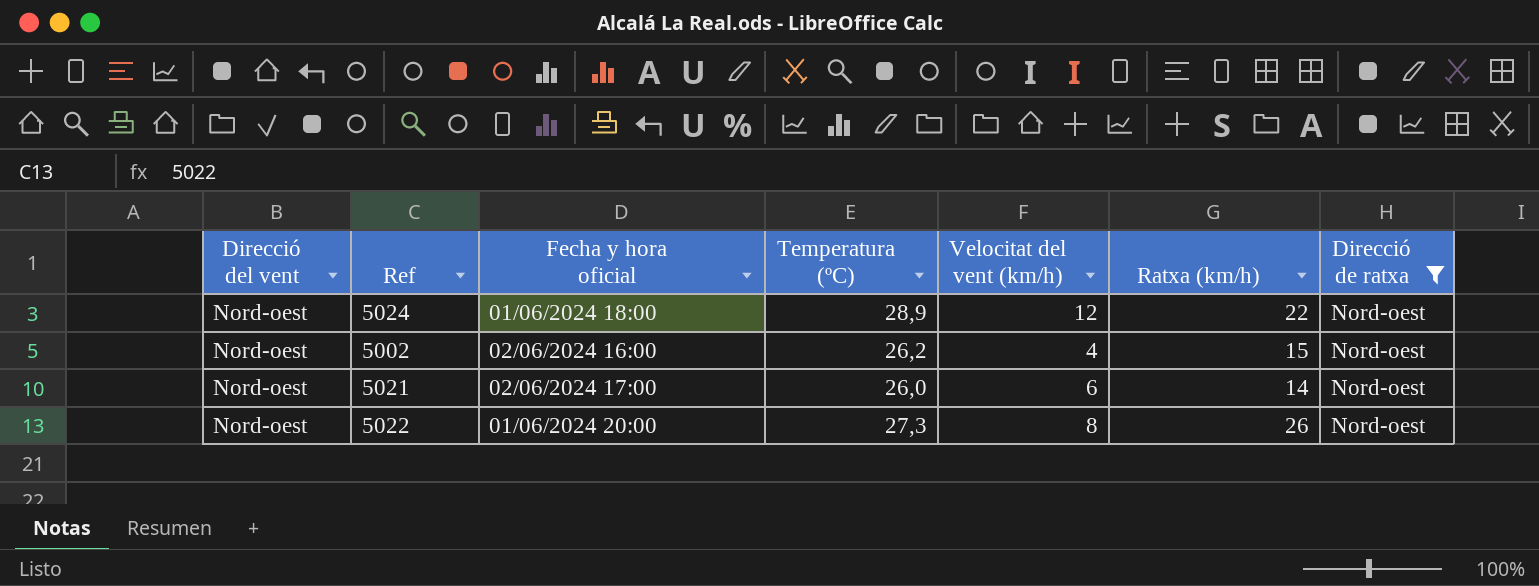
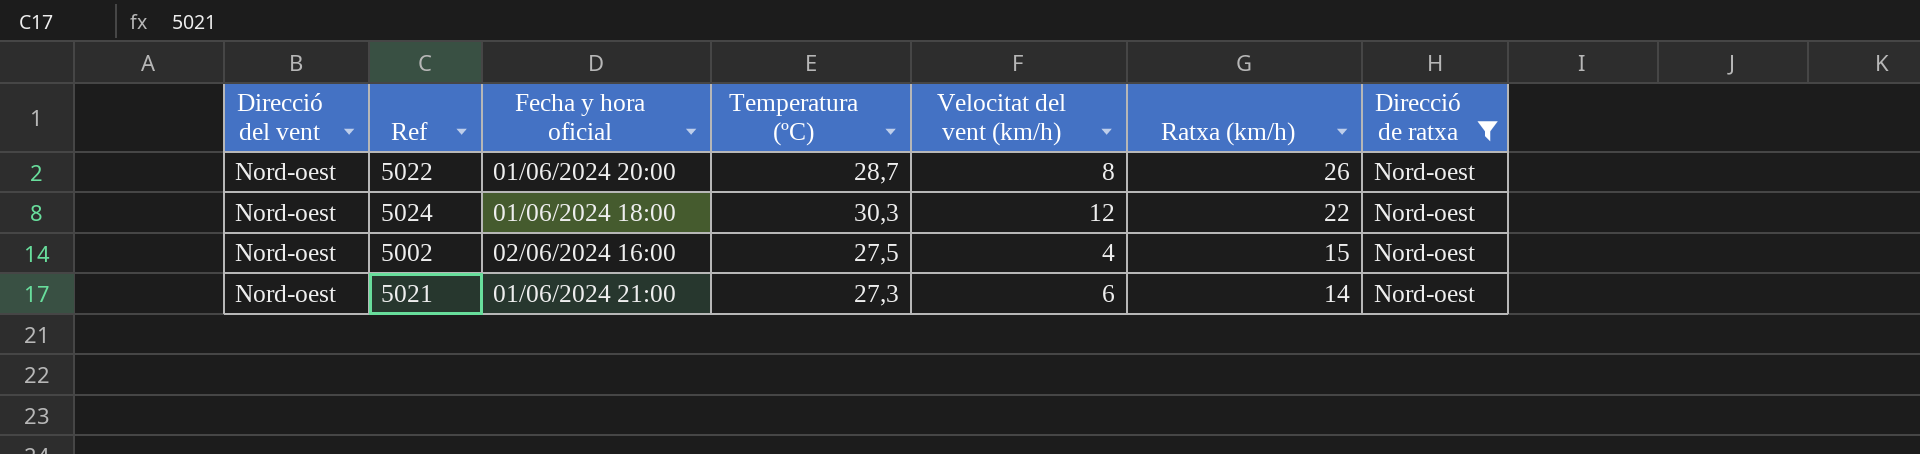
row order: none -> Ratxa (km/h) descending
5022 | Temperatura (ºC): 27,3 -> 28,7
5024 | Temperatura (ºC): 28,9 -> 30,3
5002 | Temperatura (ºC): 26,2 -> 27,5
5021 | Fecha y hora oficial: 02/06/2024 17:00 -> 01/06/2024 21:00
5021 | Temperatura (ºC): 26,0 -> 27,3

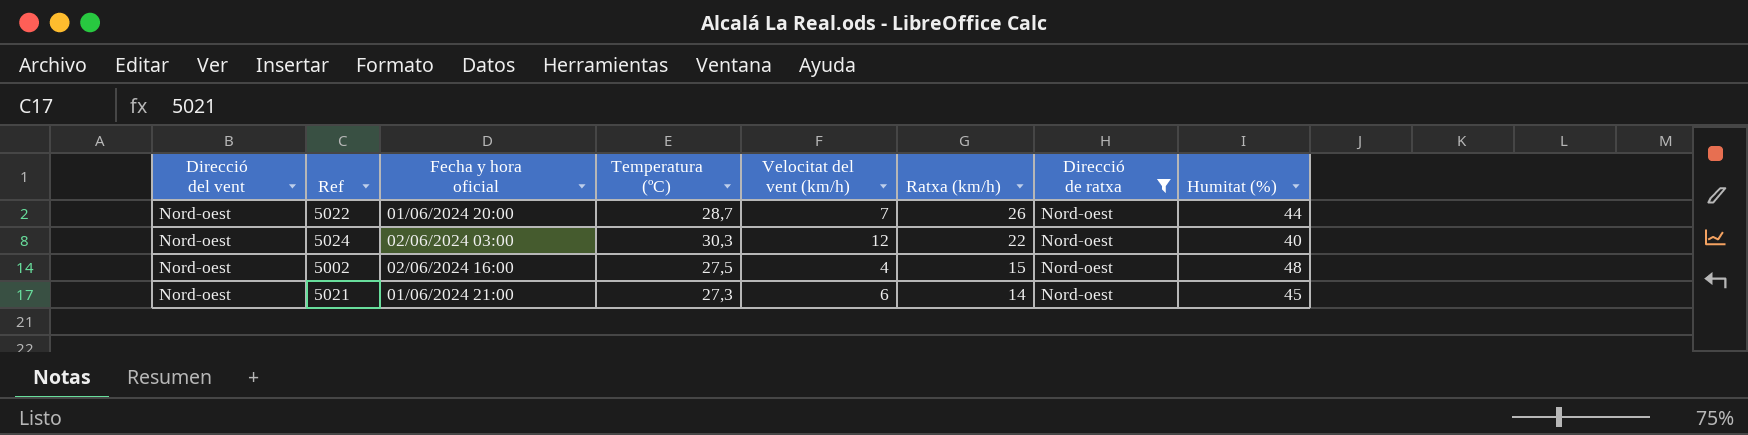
column Humitat (%) | position: none -> 8
5022 | Velocitat del vent (km/h): 8 -> 7
5024 | Fecha y hora oficial: 01/06/2024 18:00 -> 02/06/2024 03:00

